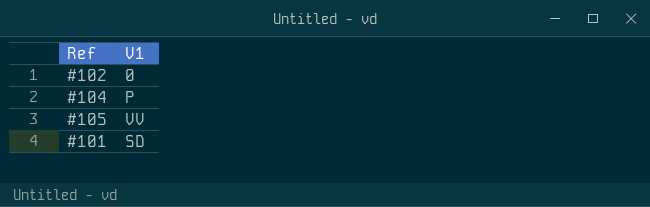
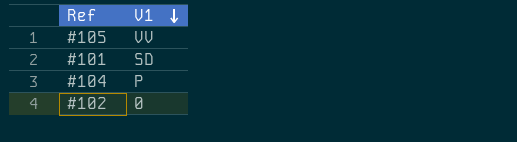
row order: none -> V1 descending

